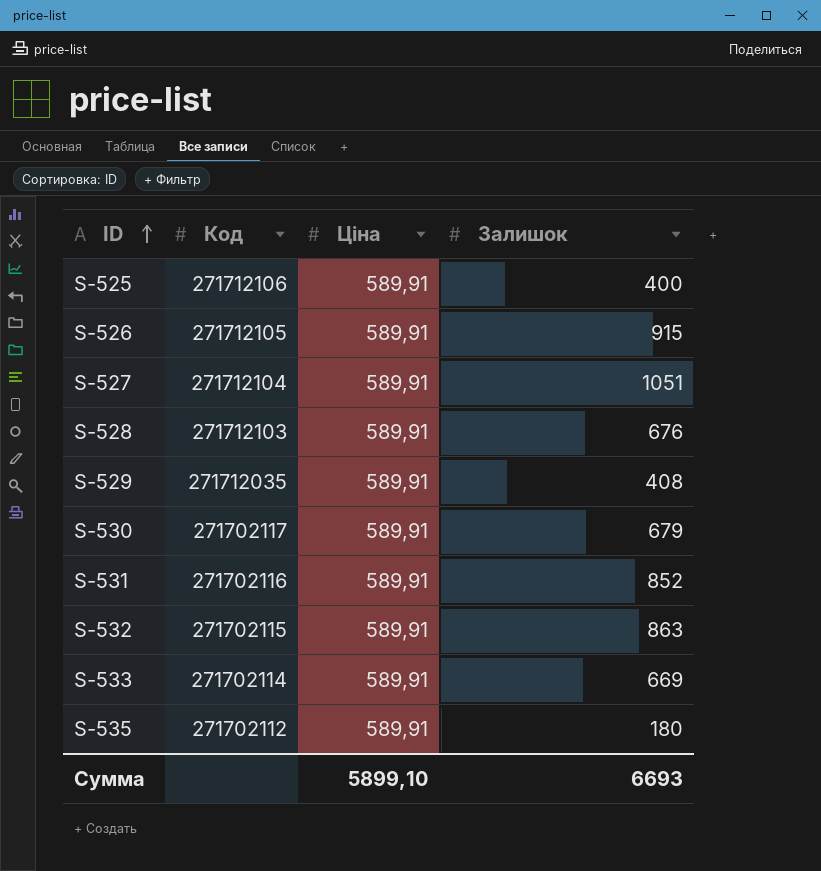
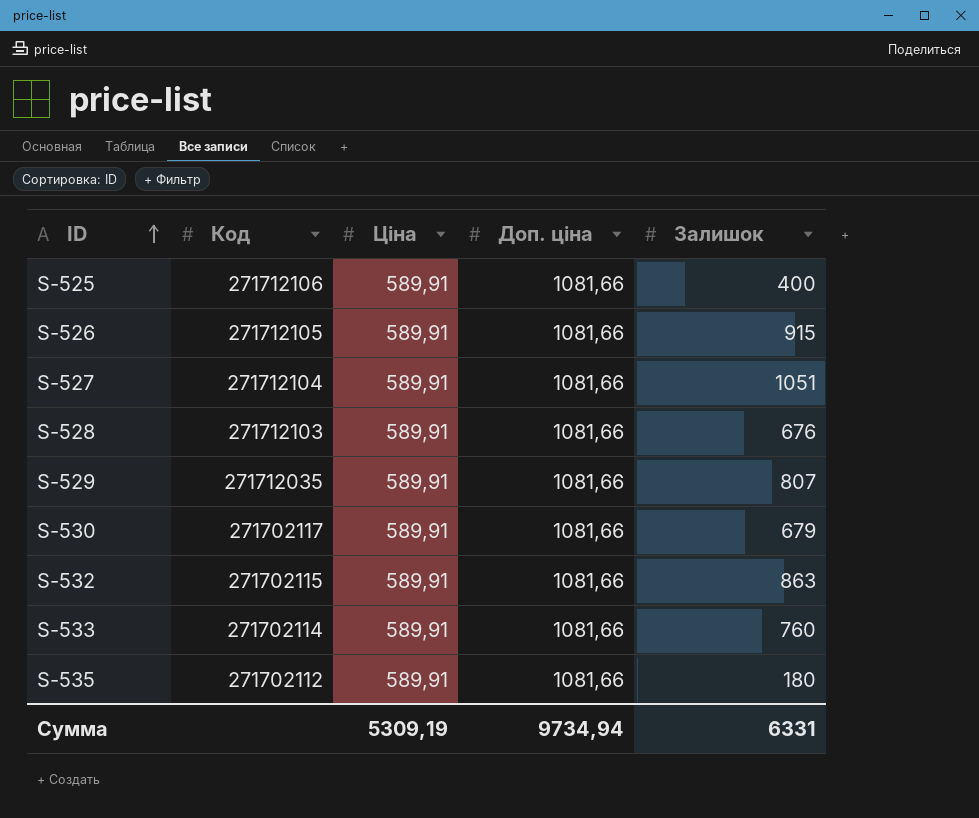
column Доп. ціна | position: none -> 4
row S-531: 271702116 | 589,91 | 852 -> none
S-529 | Залишок: 408 -> 807
S-533 | Залишок: 669 -> 760
Сумма | Ціна: 5899,10 -> 5309,19
Сумма | Залишок: 6693 -> 6331

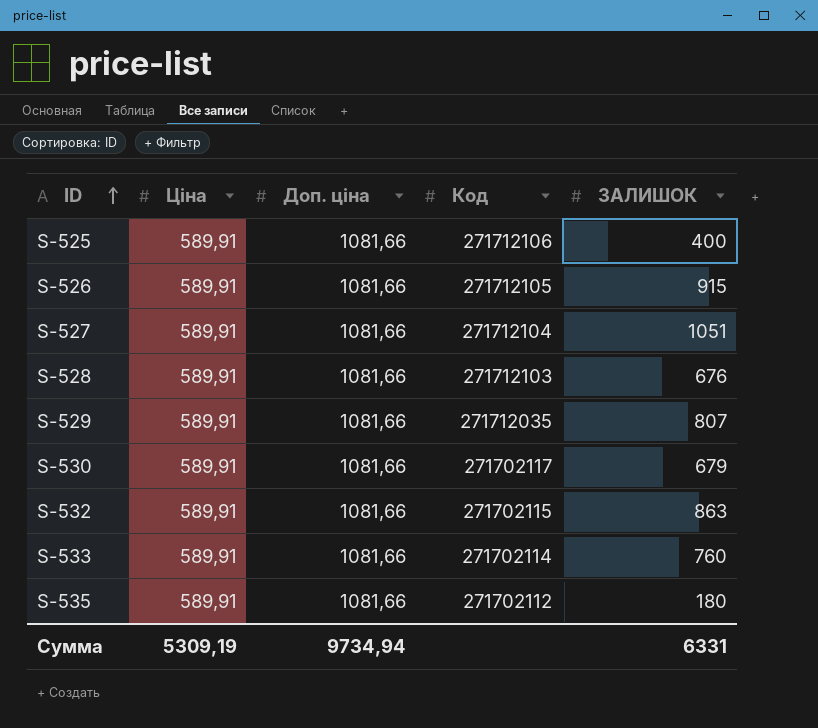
column Код | position: 2 -> 4
column name: Залишок -> ЗАЛИШОК

